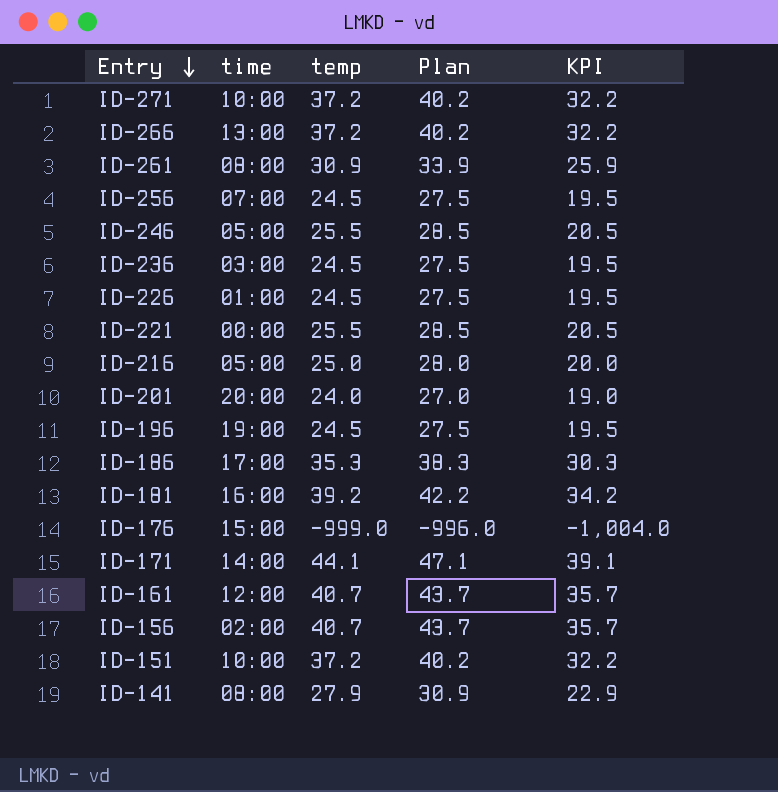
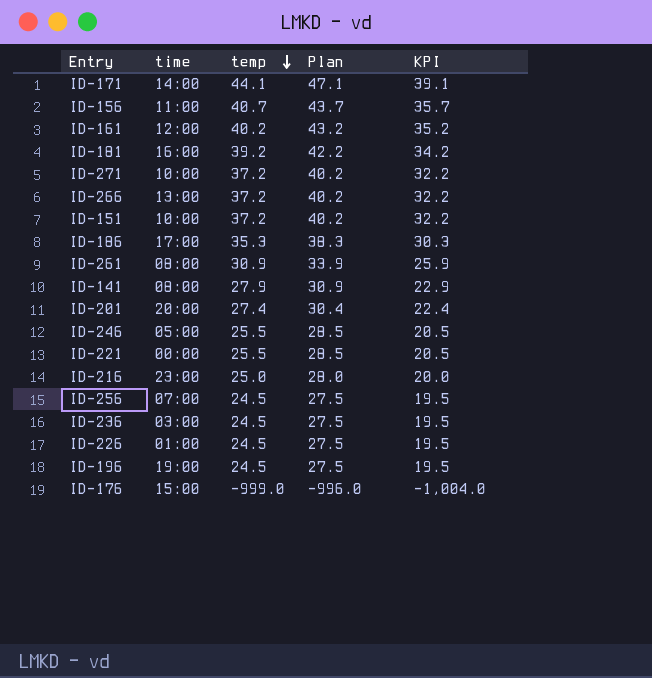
row order: Entry descending -> temp descending
ID-156 | time: 02:00 -> 11:00
ID-161 | temp: 40.7 -> 40.2
ID-161 | Plan: 43.7 -> 43.2
ID-161 | KPI: 35.7 -> 35.2
ID-201 | temp: 24.0 -> 27.4
ID-201 | Plan: 27.0 -> 30.4
ID-201 | KPI: 19.0 -> 22.4
ID-216 | time: 05:00 -> 23:00

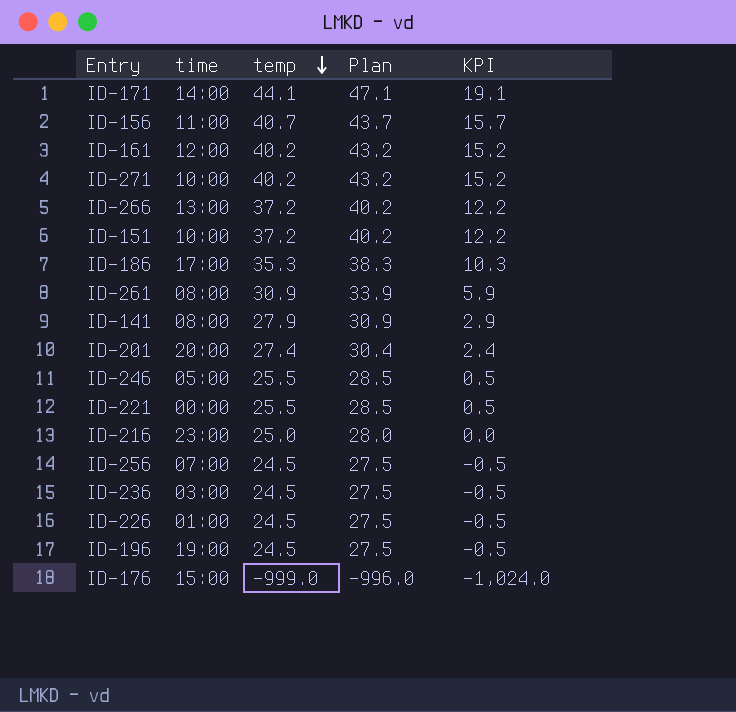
column KPI | formula: [temp] - 5 -> [temp] - 25
row ID-181: 16:00 | 39.2 | 42.2 | 34.2 -> none
ID-271 | temp: 37.2 -> 40.2
ID-271 | Plan: 40.2 -> 43.2

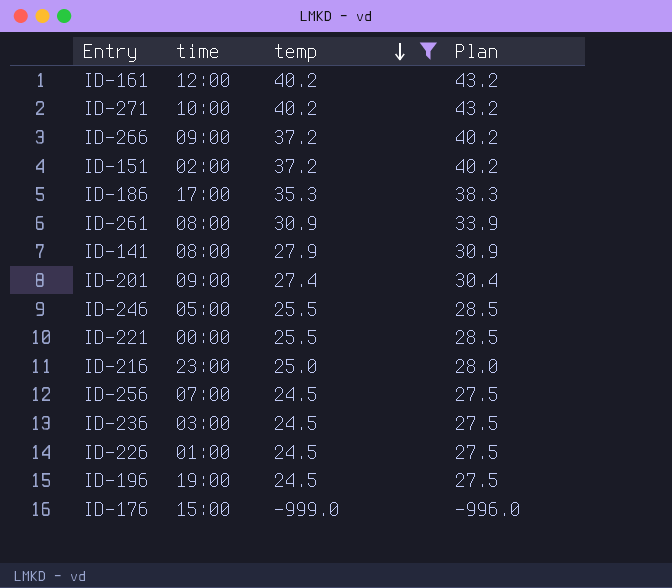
filter: none -> temp <= 40.2
column KPI | formula: [temp] - 25 -> none
ID-266 | time: 13:00 -> 09:00
ID-151 | time: 10:00 -> 02:00
ID-201 | time: 20:00 -> 09:00

